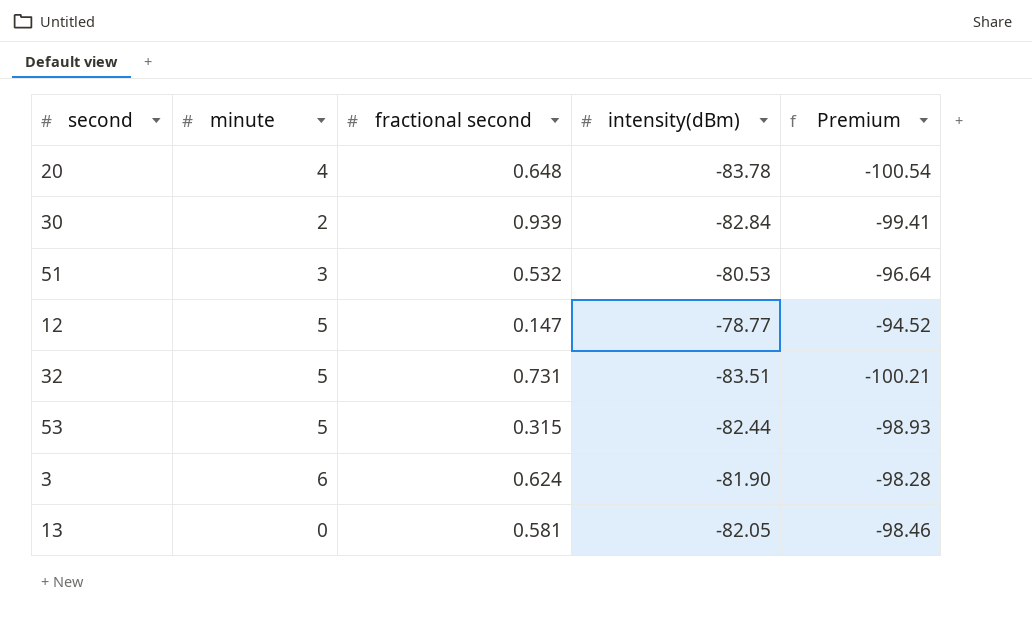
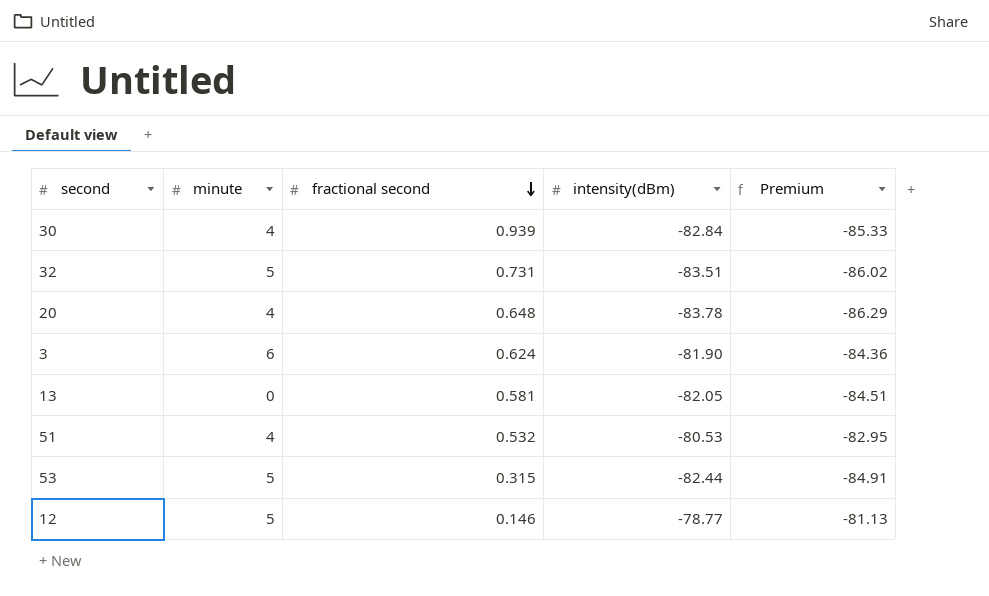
row order: none -> fractional second descending
column Premium | formula: [intensity(dBm)] * 1.2 -> [intensity(dBm)] * 1.03
30 | minute: 2 -> 4
51 | minute: 3 -> 4
12 | fractional second: 0.147 -> 0.146

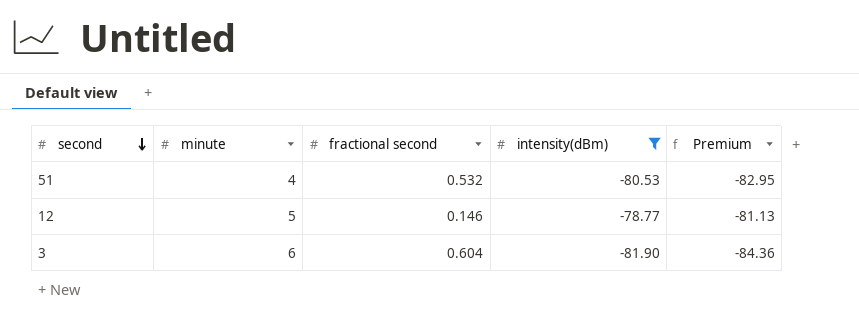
filter: none -> intensity(dBm) >= -81.90
row order: fractional second descending -> second descending
3 | fractional second: 0.624 -> 0.604

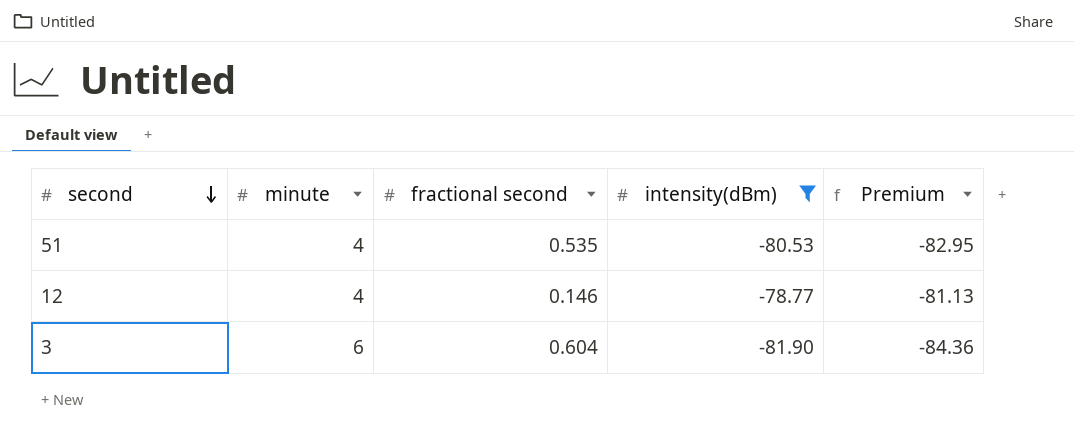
51 | fractional second: 0.532 -> 0.535
12 | minute: 5 -> 4

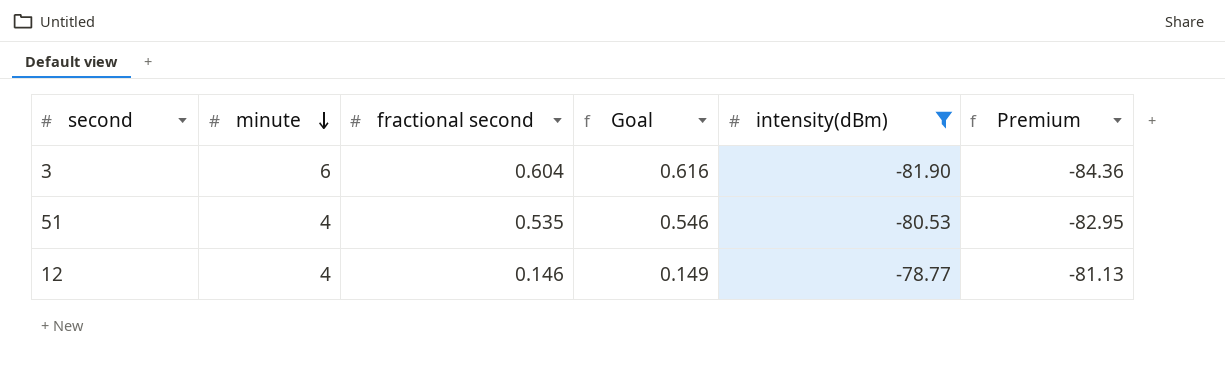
row order: second descending -> minute descending
column Goal | formula: none -> [fractional second] * 1.02

